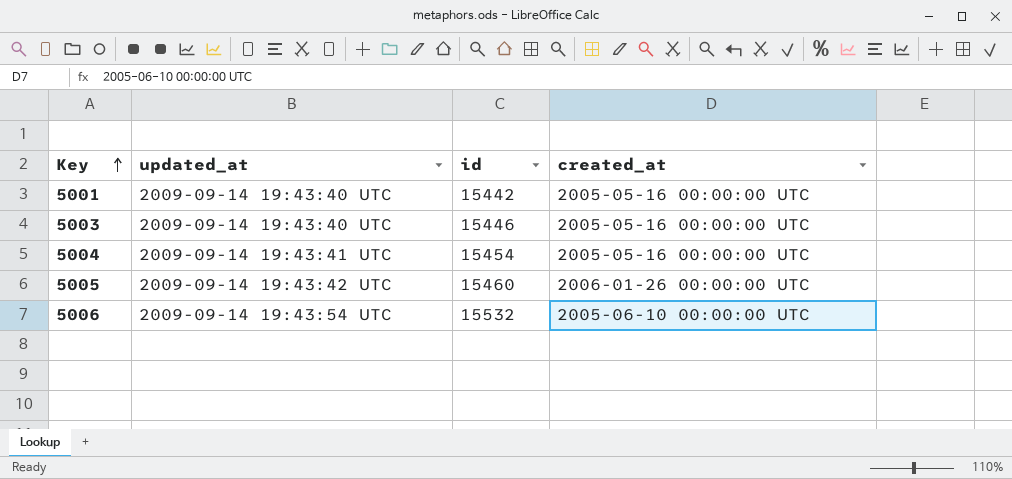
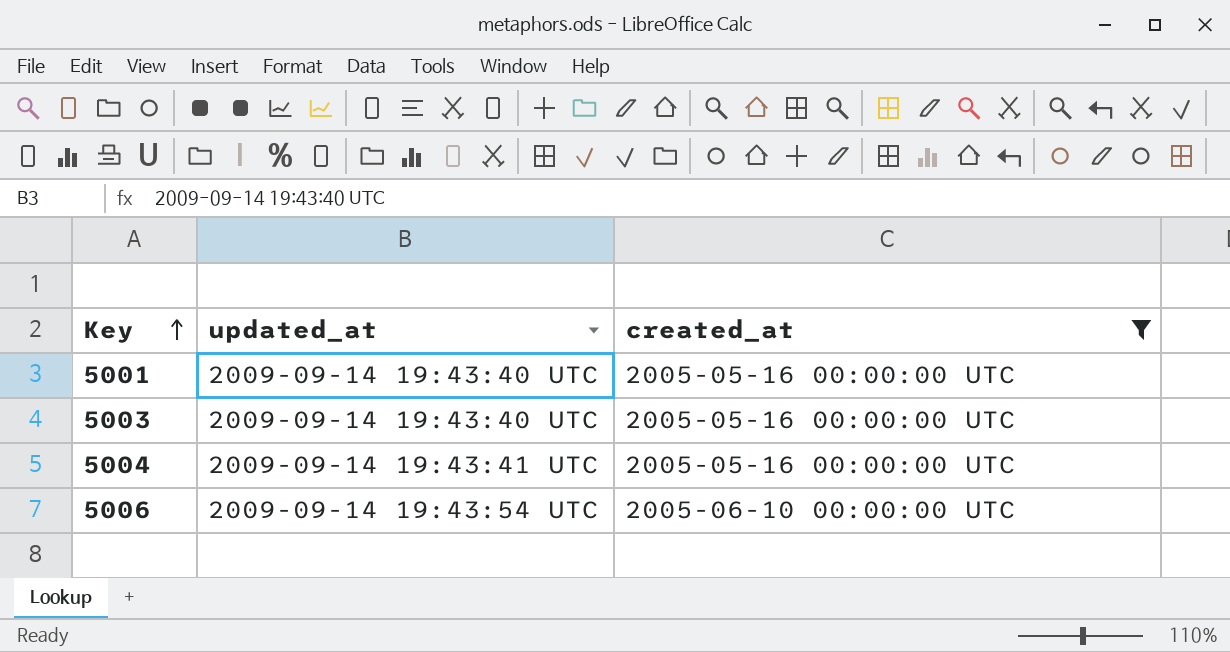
filter: none -> created_at != 2006-01-26 00:00:00 UTC
column id | position: 3 -> none

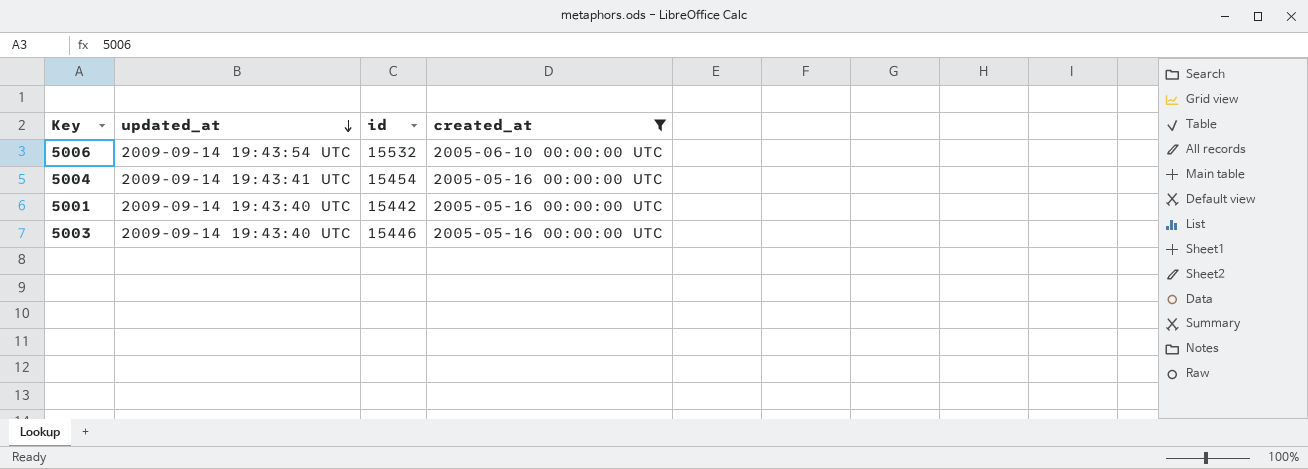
row order: Key ascending -> updated_at descending
column id | position: none -> 3

